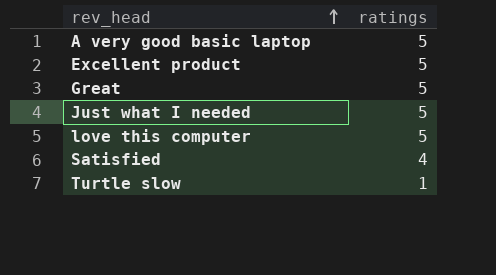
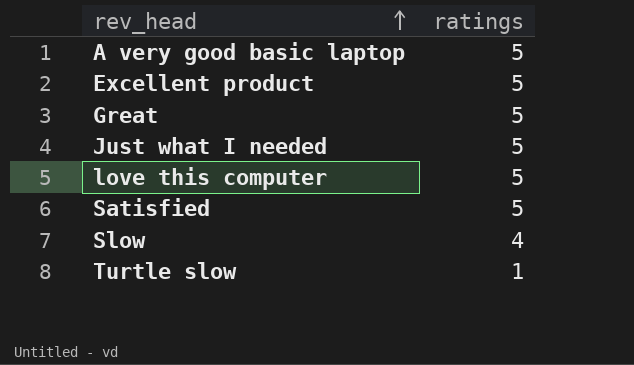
Satisfied | ratings: 4 -> 5
row Slow: none -> 4

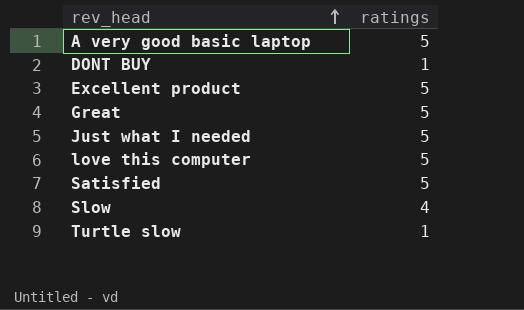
row DONT BUY: none -> 1

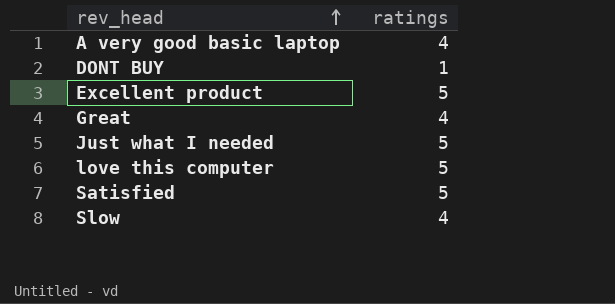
row Turtle slow: 1 -> none
A very good basic laptop | ratings: 5 -> 4
Great | ratings: 5 -> 4

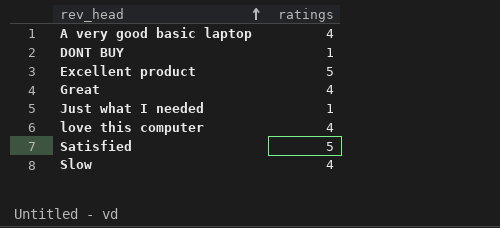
Just what I needed | ratings: 5 -> 1
love this computer | ratings: 5 -> 4

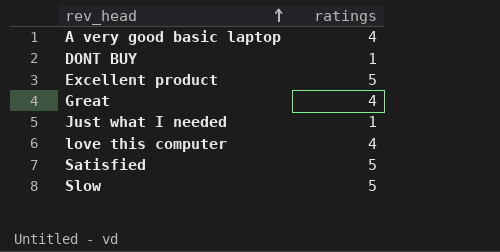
Slow | ratings: 4 -> 5

